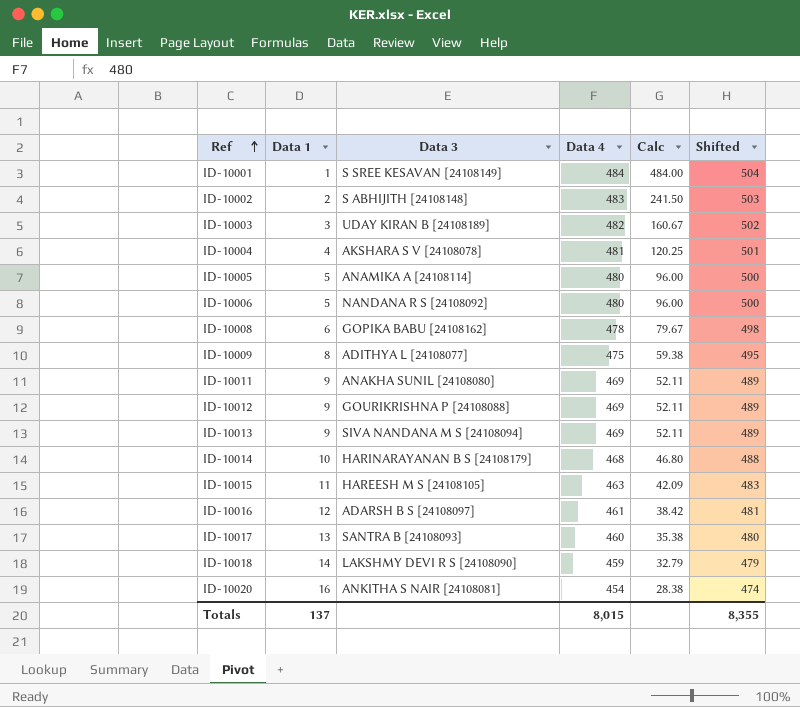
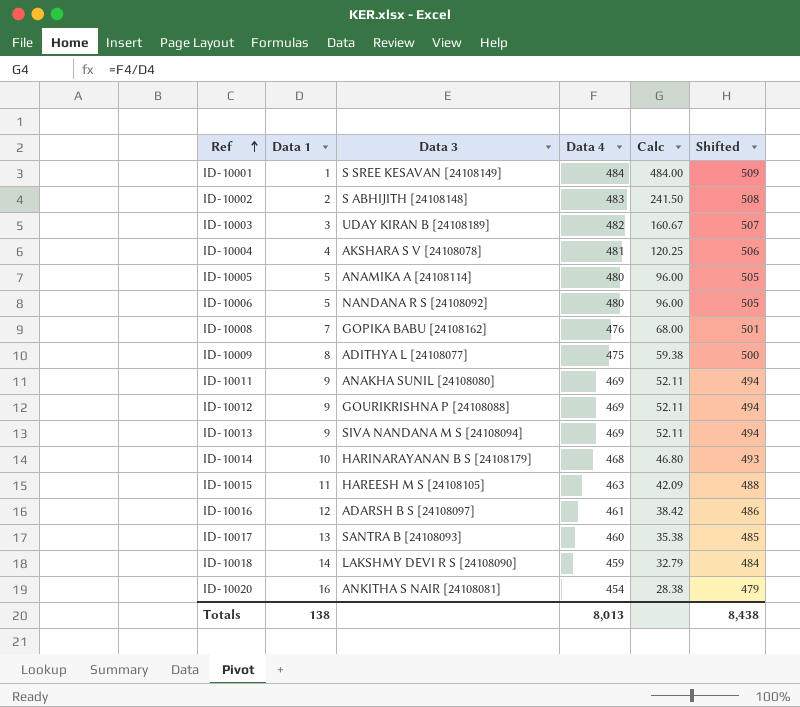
column Shifted | formula: [Data 4] + 20 -> [Data 4] + 25
ID-10008 | Data 1: 6 -> 7
ID-10008 | Data 4: 478 -> 476
ID-10008 | Calc: 79.67 -> 68.00
Totals | Data 1: 137 -> 138
Totals | Data 4: 8,015 -> 8,013
Totals | Shifted: 8,355 -> 8,438

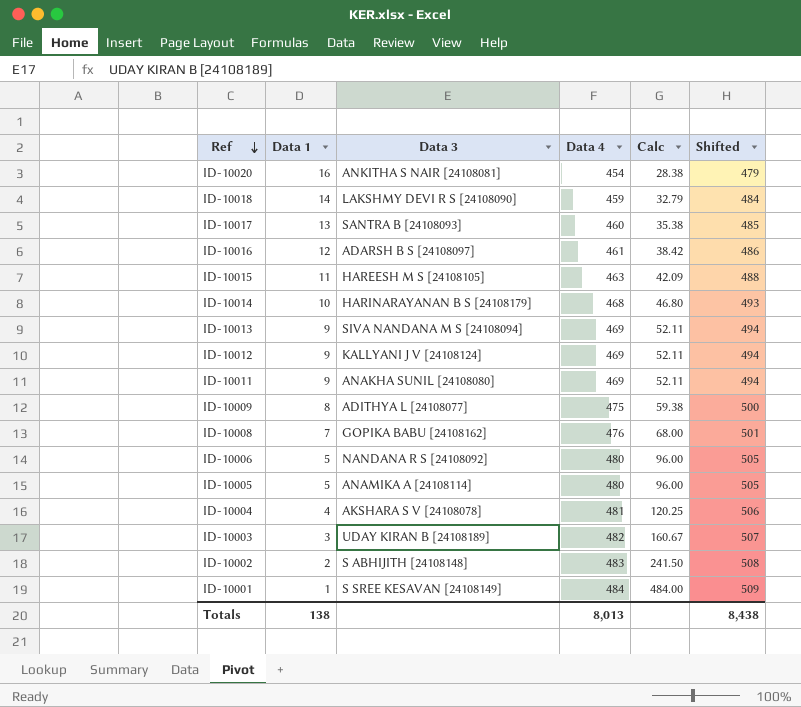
row order: Ref ascending -> Ref descending
ID-10012 | Data 3: GOURIKRISHNA P [24108088] -> KALLYANI J V [24108124]

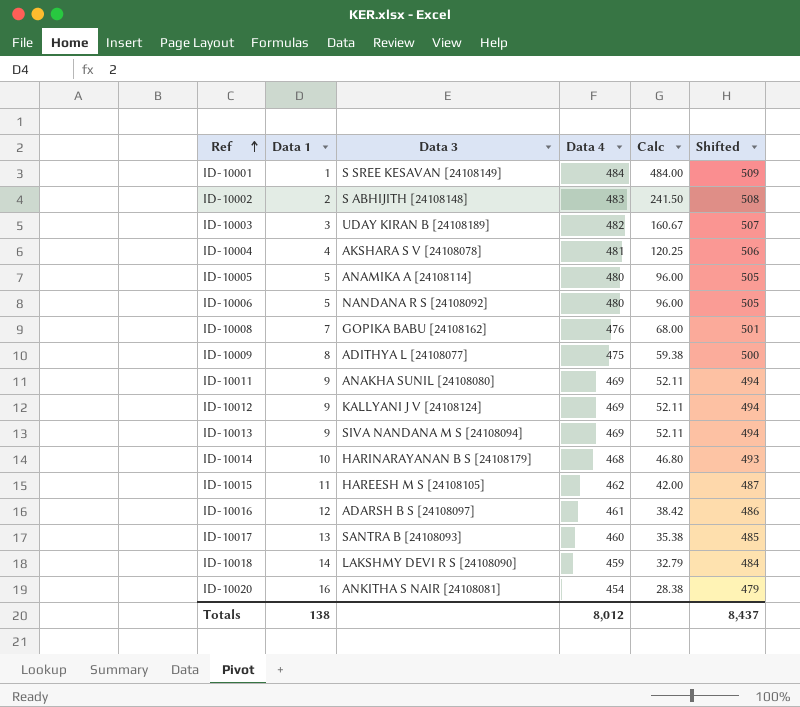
row order: Ref descending -> Ref ascending
ID-10015 | Data 4: 463 -> 462
ID-10015 | Calc: 42.09 -> 42.00
ID-10015 | Shifted: 488 -> 487
Totals | Data 4: 8,013 -> 8,012
Totals | Shifted: 8,438 -> 8,437

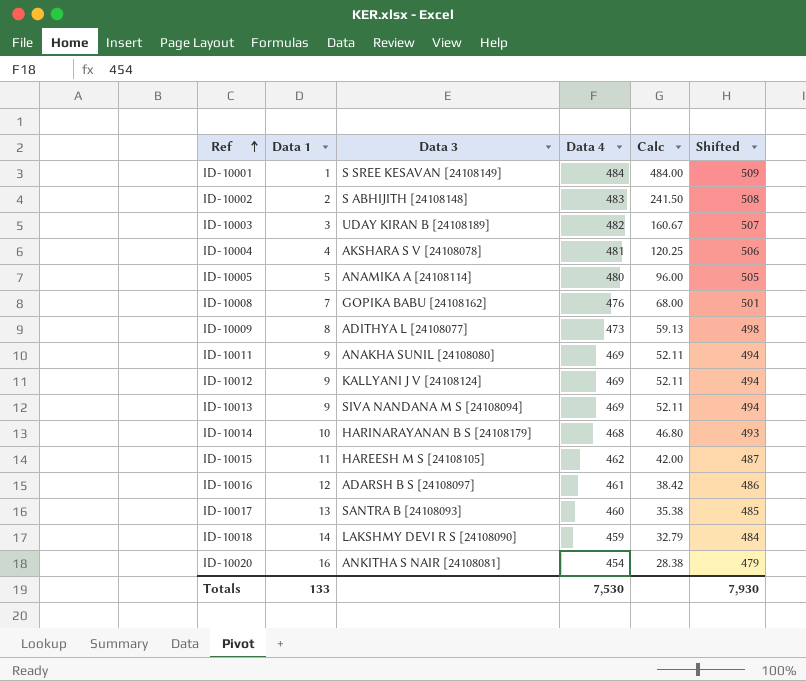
row ID-10006: 5 | NANDANA R S [24108092] | 480 | 96.00 | 505 -> none
ID-10009 | Data 4: 475 -> 473
ID-10009 | Calc: 59.38 -> 59.13
ID-10009 | Shifted: 500 -> 498
Totals | Data 1: 138 -> 133
Totals | Data 4: 8,012 -> 7,530
Totals | Shifted: 8,437 -> 7,930

